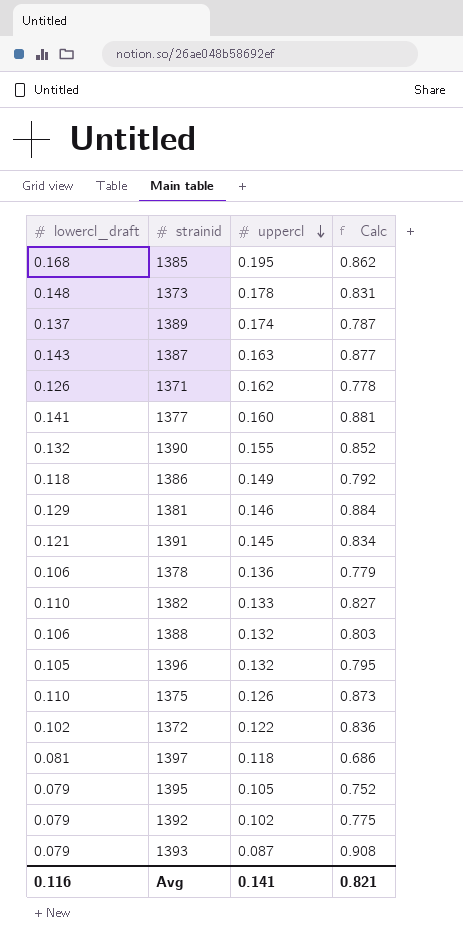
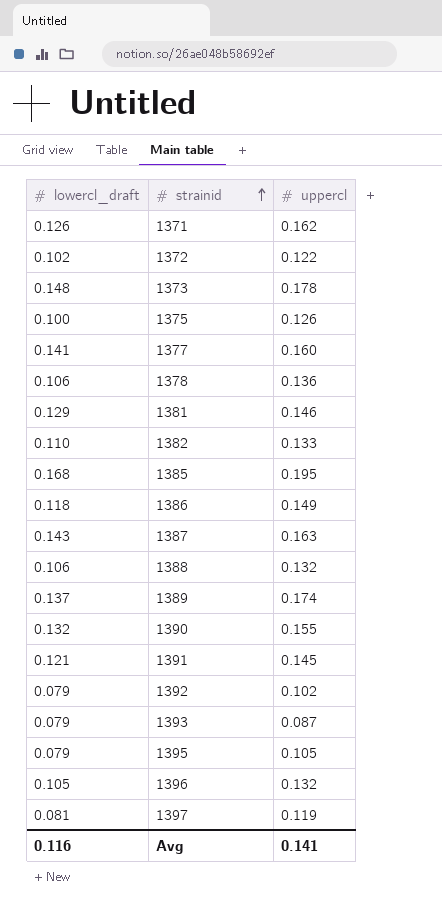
row order: uppercl descending -> strainid ascending
column Calc | formula: [lowercl_draft] / [uppercl] -> none
1375 | lowercl_draft: 0.110 -> 0.100
1397 | uppercl: 0.118 -> 0.119

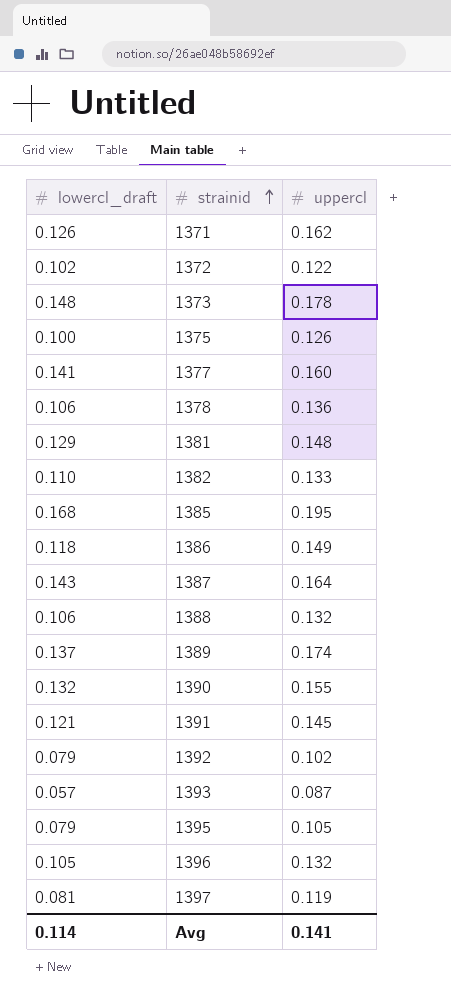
1381 | uppercl: 0.146 -> 0.148
1387 | uppercl: 0.163 -> 0.164
1393 | lowercl_draft: 0.079 -> 0.057
Avg | lowercl_draft: 0.116 -> 0.114

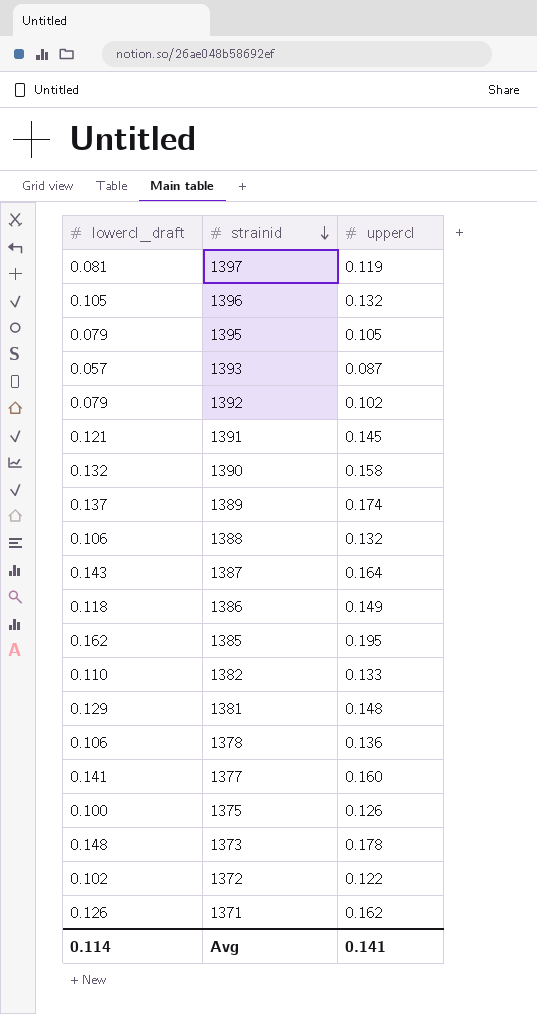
row order: strainid ascending -> strainid descending
1390 | uppercl: 0.155 -> 0.158
1385 | lowercl_draft: 0.168 -> 0.162

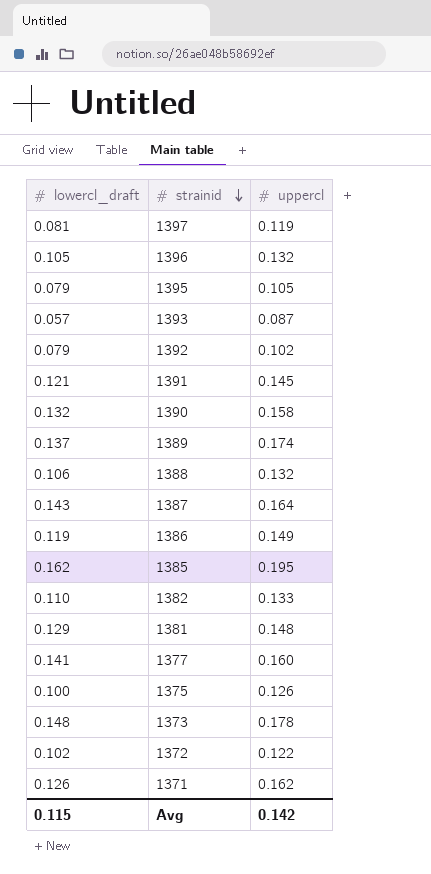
row 1378: 0.106 | 0.136 -> none
1386 | lowercl_draft: 0.118 -> 0.119
Avg | lowercl_draft: 0.114 -> 0.115
Avg | uppercl: 0.141 -> 0.142

